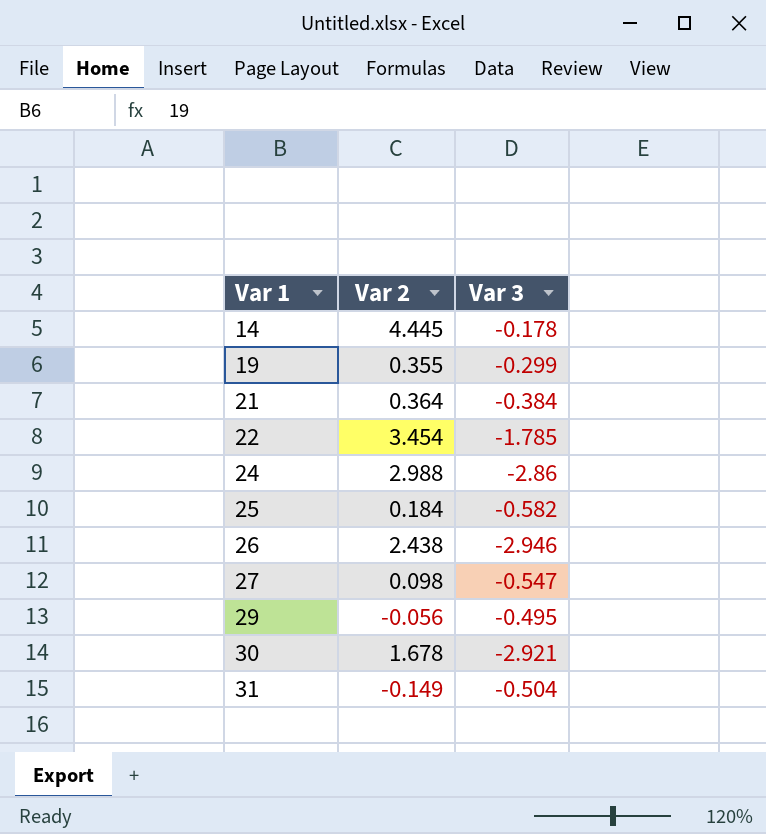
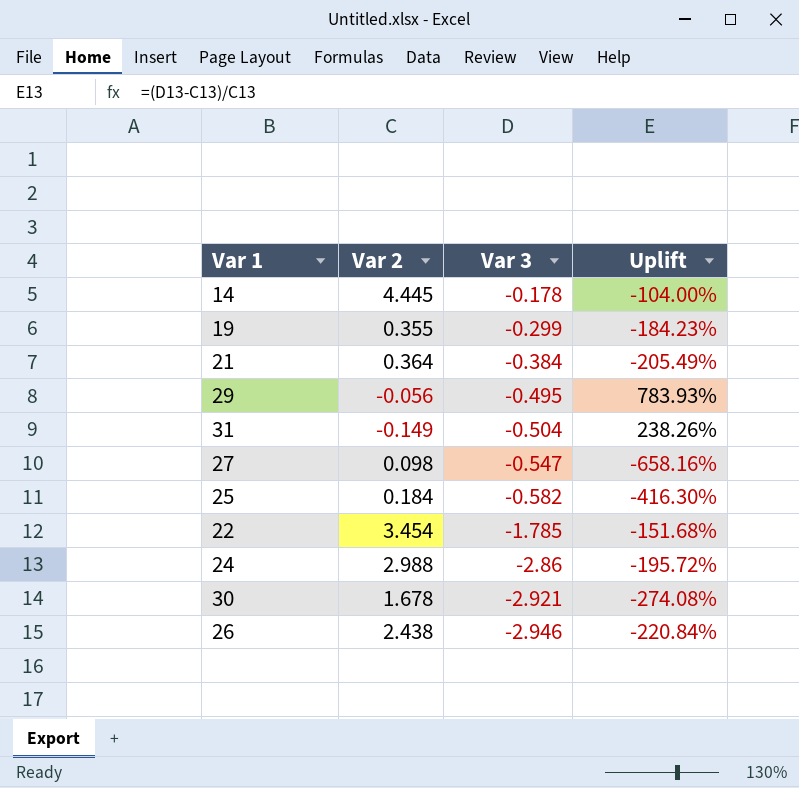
row order: Var 1 ascending -> Var 3 descending
column Uplift | formula: none -> ([Var 3] - [Var 2]) / [Var 2]

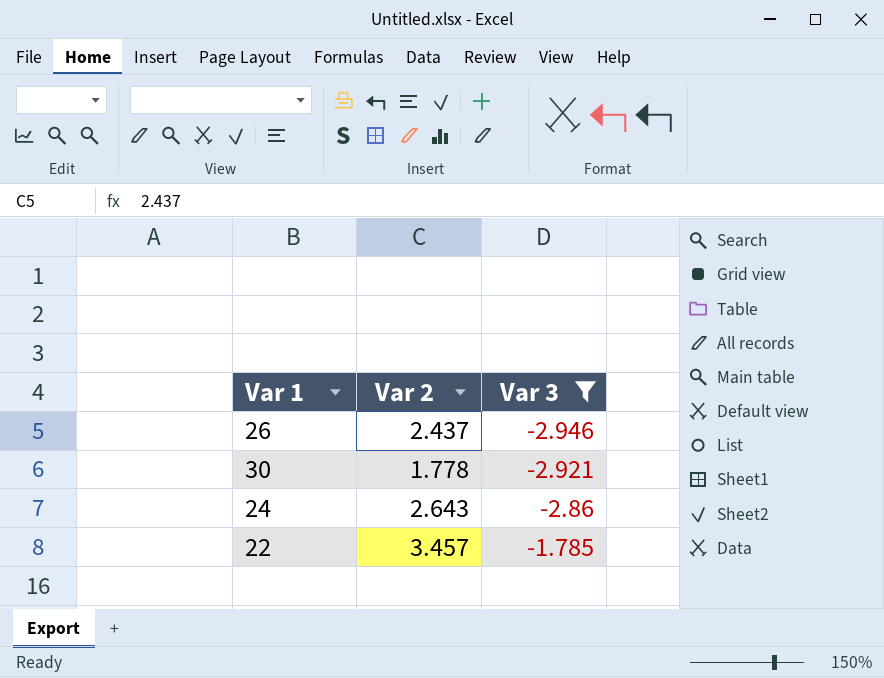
filter: none -> Var 3 <= -1.785
row order: Var 3 descending -> Var 3 ascending
column Uplift | formula: ([Var 3] - [Var 2]) / [Var 2] -> none
26 | Var 2: 2.438 -> 2.437
30 | Var 2: 1.678 -> 1.778
24 | Var 2: 2.988 -> 2.643
22 | Var 2: 3.454 -> 3.457

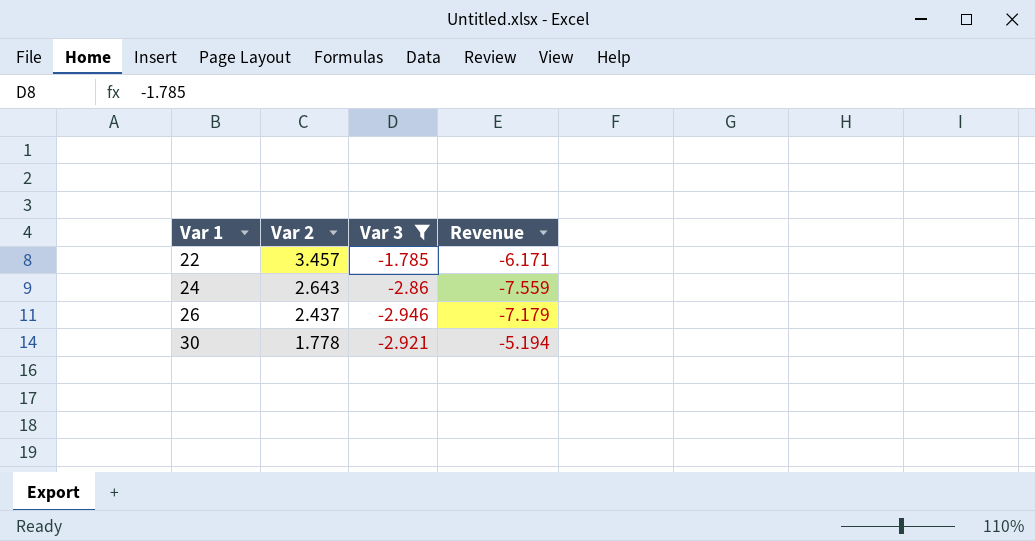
row order: Var 3 ascending -> Var 1 ascending
column Revenue | formula: none -> [Var 2] * [Var 3]

